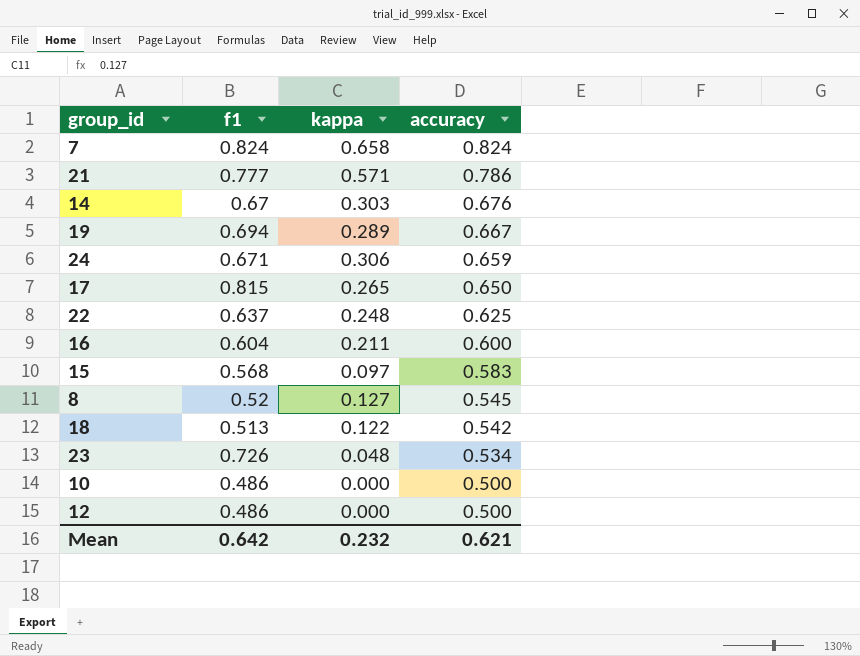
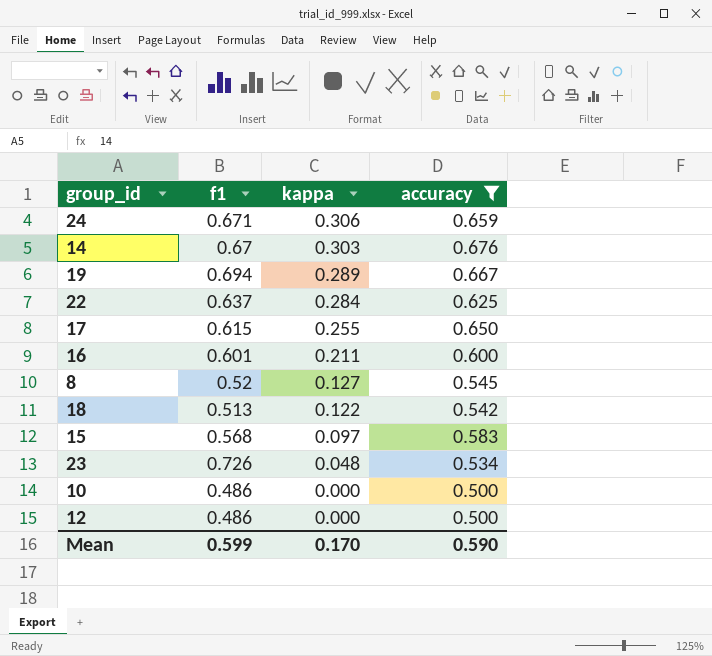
filter: none -> accuracy <= 0.676
row order: accuracy descending -> kappa descending
22 | kappa: 0.248 -> 0.284
17 | f1: 0.815 -> 0.615
17 | kappa: 0.265 -> 0.255
16 | f1: 0.604 -> 0.601
Mean | f1: 0.642 -> 0.599
Mean | kappa: 0.232 -> 0.170
Mean | accuracy: 0.621 -> 0.590

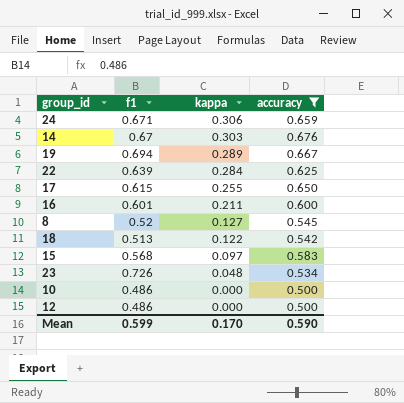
22 | f1: 0.637 -> 0.639

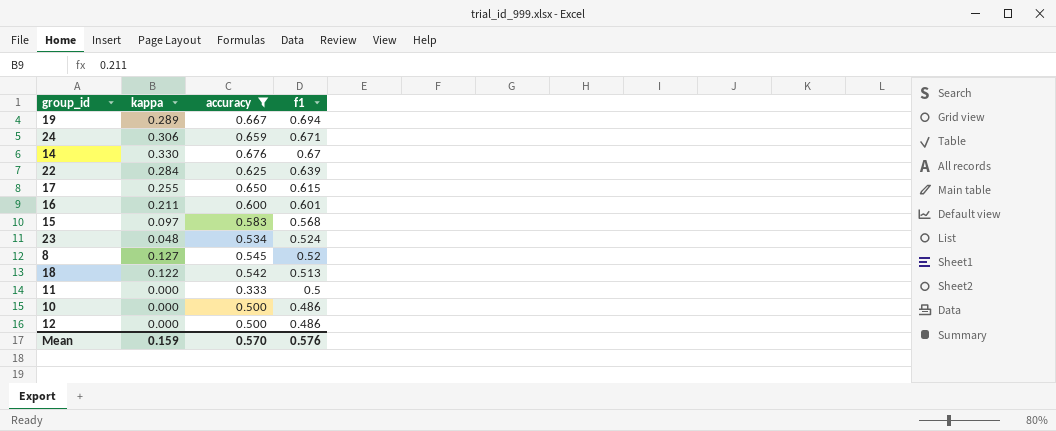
row order: kappa descending -> f1 descending
column f1 | position: 2 -> 4
14 | kappa: 0.303 -> 0.330
23 | f1: 0.726 -> 0.524
row 11: none -> 0.000 | 0.333 | 0.5
Mean | kappa: 0.170 -> 0.159
Mean | accuracy: 0.590 -> 0.570
Mean | f1: 0.599 -> 0.576

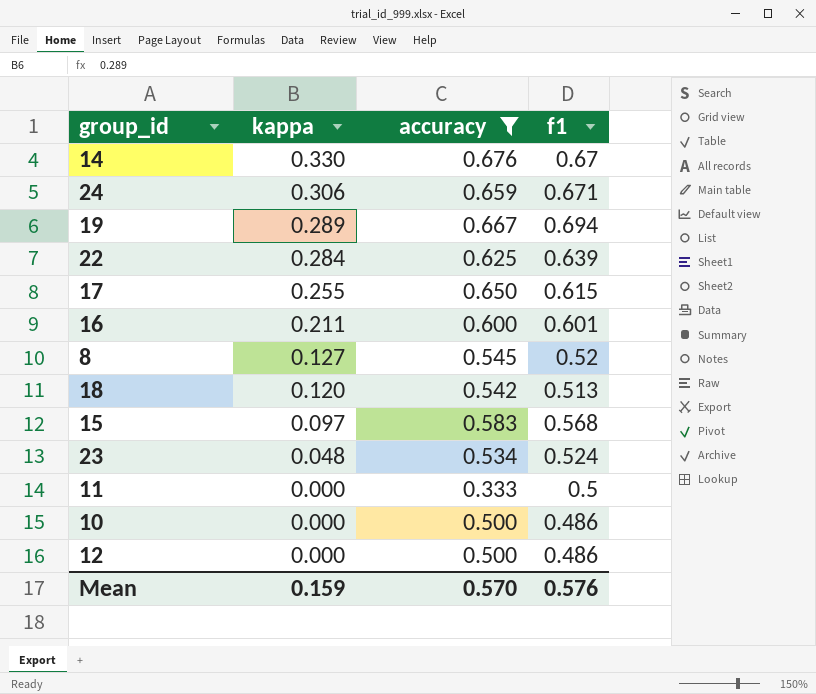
row order: f1 descending -> kappa descending
18 | kappa: 0.122 -> 0.120

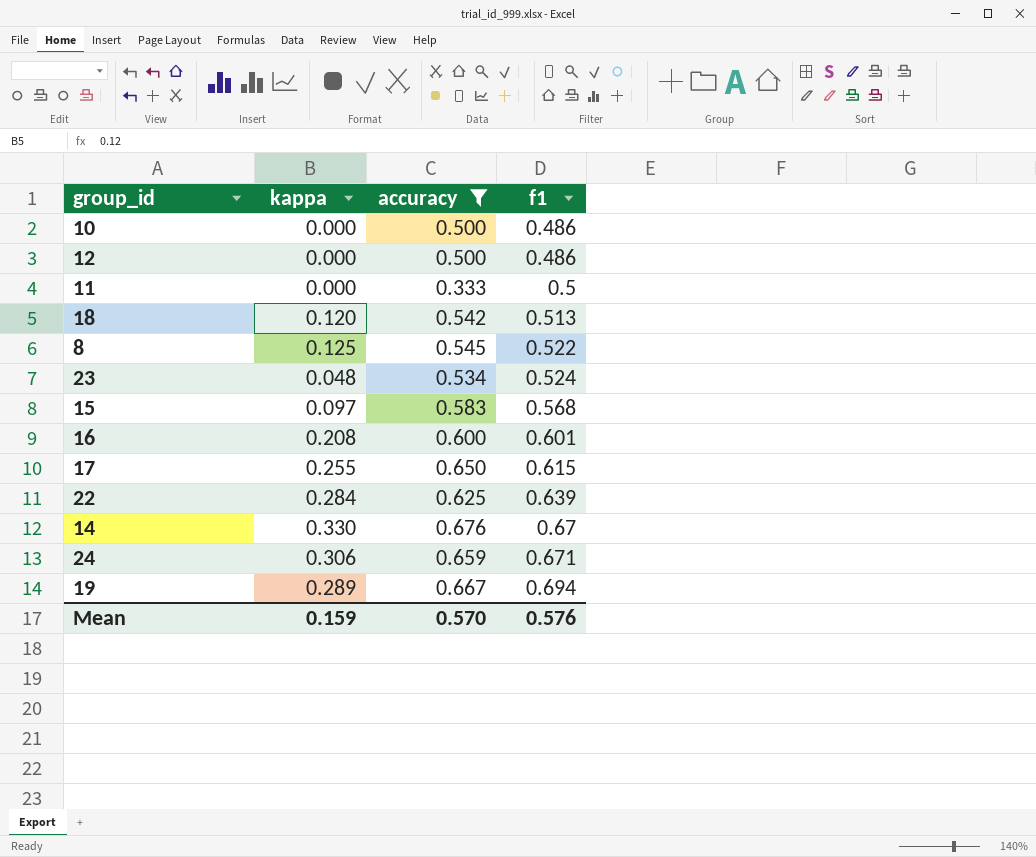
row order: kappa descending -> f1 ascending
8 | kappa: 0.127 -> 0.125
8 | f1: 0.52 -> 0.522
16 | kappa: 0.211 -> 0.208

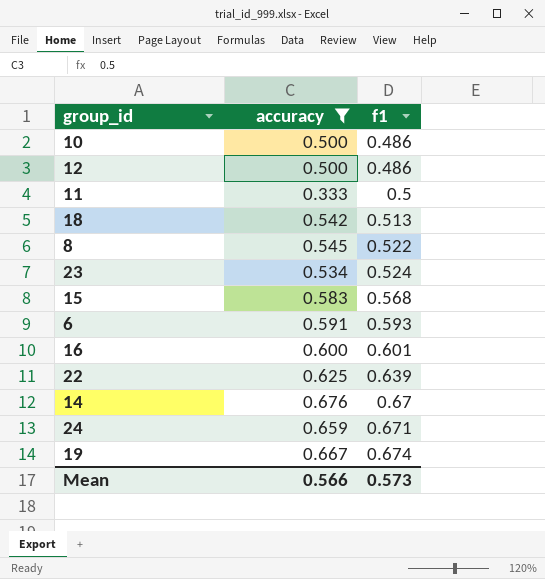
column kappa | position: 2 -> none
row 17: 0.255 | 0.650 | 0.615 -> none
row 6: none -> 0.591 | 0.593
19 | f1: 0.694 -> 0.674
Mean | accuracy: 0.570 -> 0.566
Mean | f1: 0.576 -> 0.573

